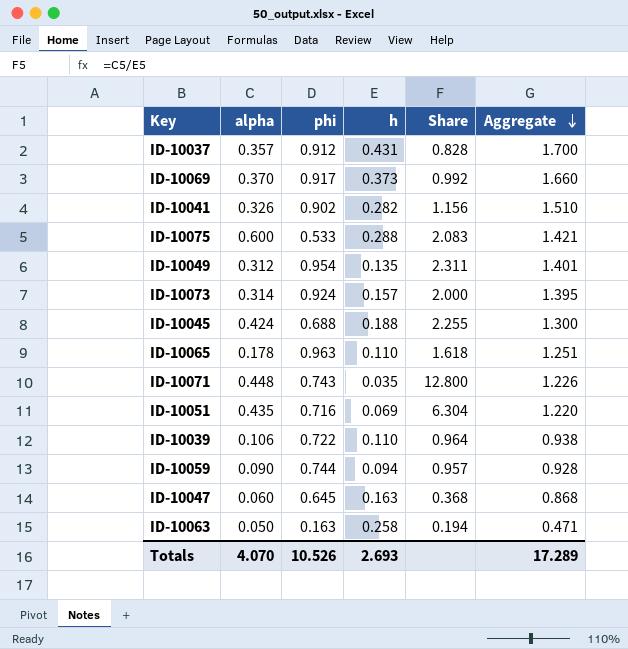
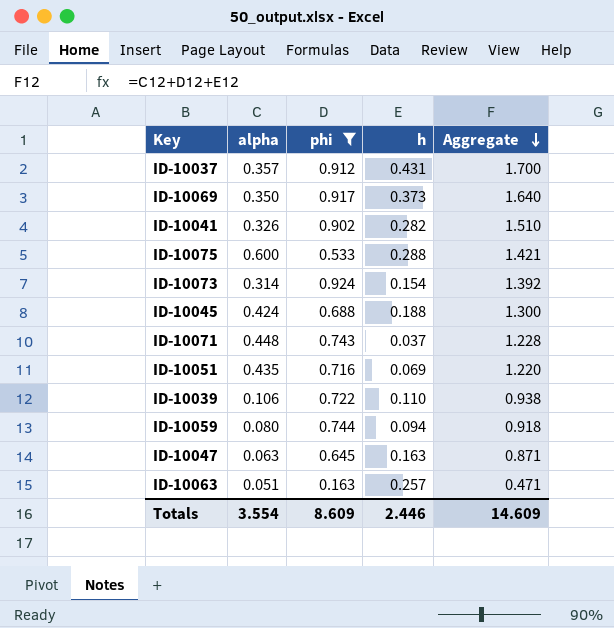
filter: none -> phi <= 0.924
column Share | formula: [alpha] / [h] -> none
ID-10069 | alpha: 0.370 -> 0.350
ID-10069 | Aggregate: 1.660 -> 1.640
ID-10073 | h: 0.157 -> 0.154
ID-10073 | Aggregate: 1.395 -> 1.392
ID-10071 | h: 0.035 -> 0.037
ID-10071 | Aggregate: 1.226 -> 1.228
ID-10059 | alpha: 0.090 -> 0.080
ID-10059 | Aggregate: 0.928 -> 0.918
ID-10047 | alpha: 0.060 -> 0.063
ID-10047 | Aggregate: 0.868 -> 0.871
ID-10063 | alpha: 0.050 -> 0.051
ID-10063 | h: 0.258 -> 0.257
Totals | alpha: 4.070 -> 3.554
Totals | phi: 10.526 -> 8.609
Totals | h: 2.693 -> 2.446
Totals | Aggregate: 17.289 -> 14.609

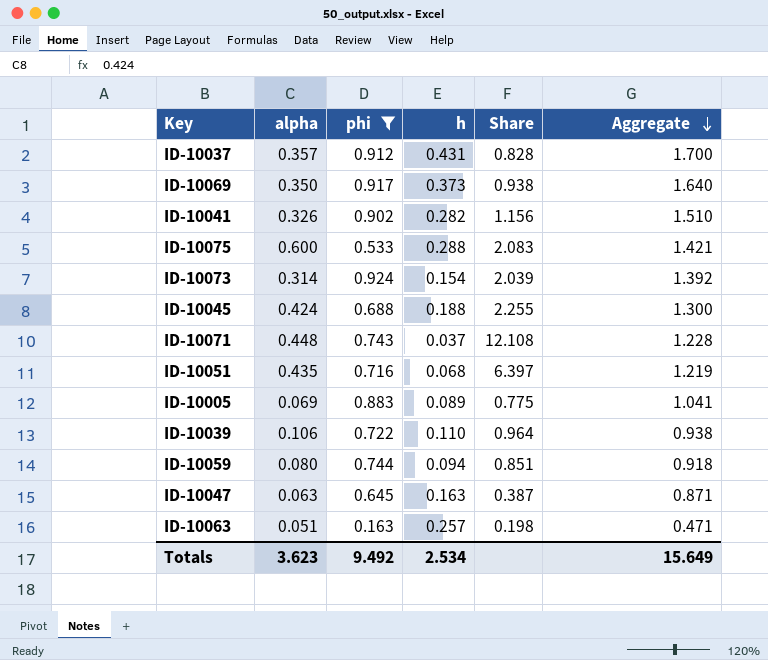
column Share | formula: none -> [alpha] / [h]
ID-10051 | h: 0.069 -> 0.068
ID-10051 | Aggregate: 1.220 -> 1.219
row ID-10005: none -> 0.069 | 0.883 | 0.089 | 0.775 | 1.041
Totals | alpha: 3.554 -> 3.623
Totals | phi: 8.609 -> 9.492
Totals | h: 2.446 -> 2.534
Totals | Aggregate: 14.609 -> 15.649

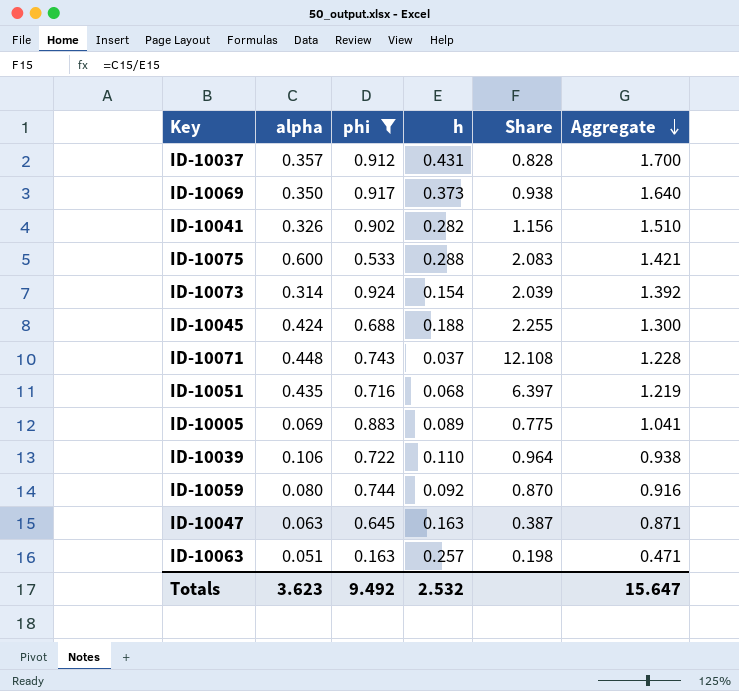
ID-10059 | h: 0.094 -> 0.092
ID-10059 | Share: 0.851 -> 0.870
ID-10059 | Aggregate: 0.918 -> 0.916
Totals | h: 2.534 -> 2.532
Totals | Aggregate: 15.649 -> 15.647

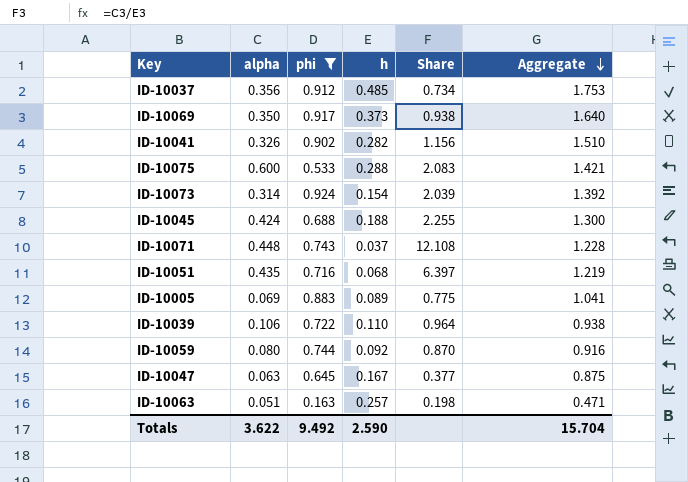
ID-10037 | alpha: 0.357 -> 0.356
ID-10037 | h: 0.431 -> 0.485
ID-10037 | Share: 0.828 -> 0.734
ID-10037 | Aggregate: 1.700 -> 1.753
ID-10047 | h: 0.163 -> 0.167
ID-10047 | Share: 0.387 -> 0.377
ID-10047 | Aggregate: 0.871 -> 0.875
Totals | alpha: 3.623 -> 3.622
Totals | h: 2.532 -> 2.590
Totals | Aggregate: 15.647 -> 15.704

